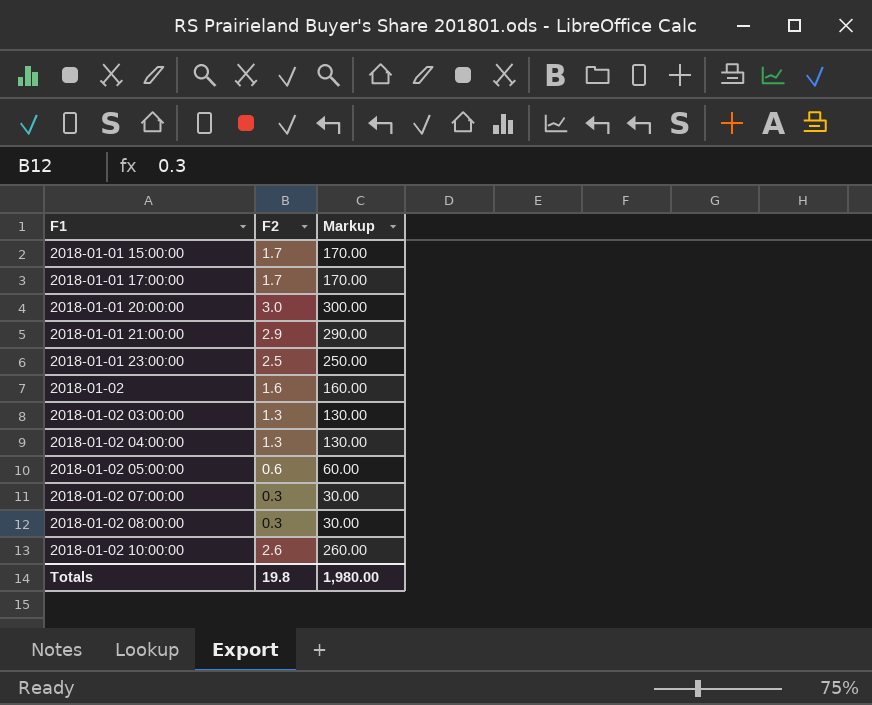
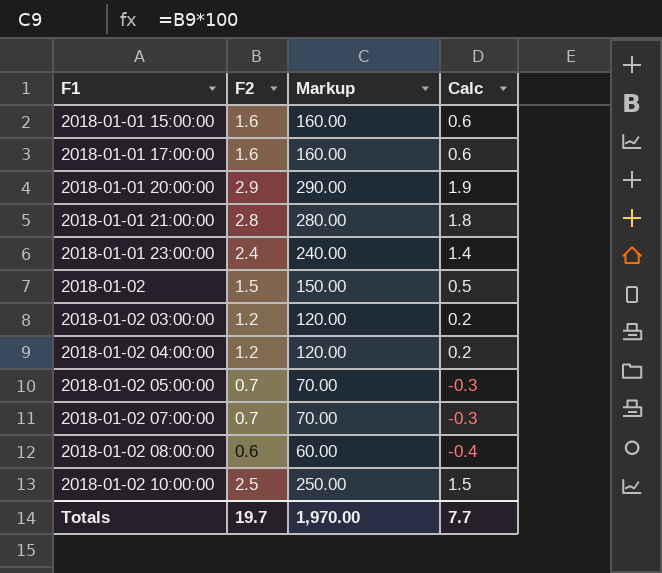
column Calc | formula: none -> [F2] - 1
2018-01-01 15:00:00 | F2: 1.7 -> 1.6
2018-01-01 15:00:00 | Markup: 170.00 -> 160.00
2018-01-01 17:00:00 | F2: 1.7 -> 1.6
2018-01-01 17:00:00 | Markup: 170.00 -> 160.00
2018-01-01 20:00:00 | F2: 3.0 -> 2.9
2018-01-01 20:00:00 | Markup: 300.00 -> 290.00
2018-01-01 21:00:00 | F2: 2.9 -> 2.8
2018-01-01 21:00:00 | Markup: 290.00 -> 280.00
2018-01-01 23:00:00 | F2: 2.5 -> 2.4
2018-01-01 23:00:00 | Markup: 250.00 -> 240.00
2018-01-02 | F2: 1.6 -> 1.5
2018-01-02 | Markup: 160.00 -> 150.00
2018-01-02 03:00:00 | F2: 1.3 -> 1.2
2018-01-02 03:00:00 | Markup: 130.00 -> 120.00
2018-01-02 04:00:00 | F2: 1.3 -> 1.2
2018-01-02 04:00:00 | Markup: 130.00 -> 120.00
2018-01-02 05:00:00 | F2: 0.6 -> 0.7
2018-01-02 05:00:00 | Markup: 60.00 -> 70.00
2018-01-02 07:00:00 | F2: 0.3 -> 0.7
2018-01-02 07:00:00 | Markup: 30.00 -> 70.00
2018-01-02 08:00:00 | F2: 0.3 -> 0.6
2018-01-02 08:00:00 | Markup: 30.00 -> 60.00
2018-01-02 10:00:00 | F2: 2.6 -> 2.5
2018-01-02 10:00:00 | Markup: 260.00 -> 250.00
Totals | F2: 19.8 -> 19.7
Totals | Markup: 1,980.00 -> 1,970.00

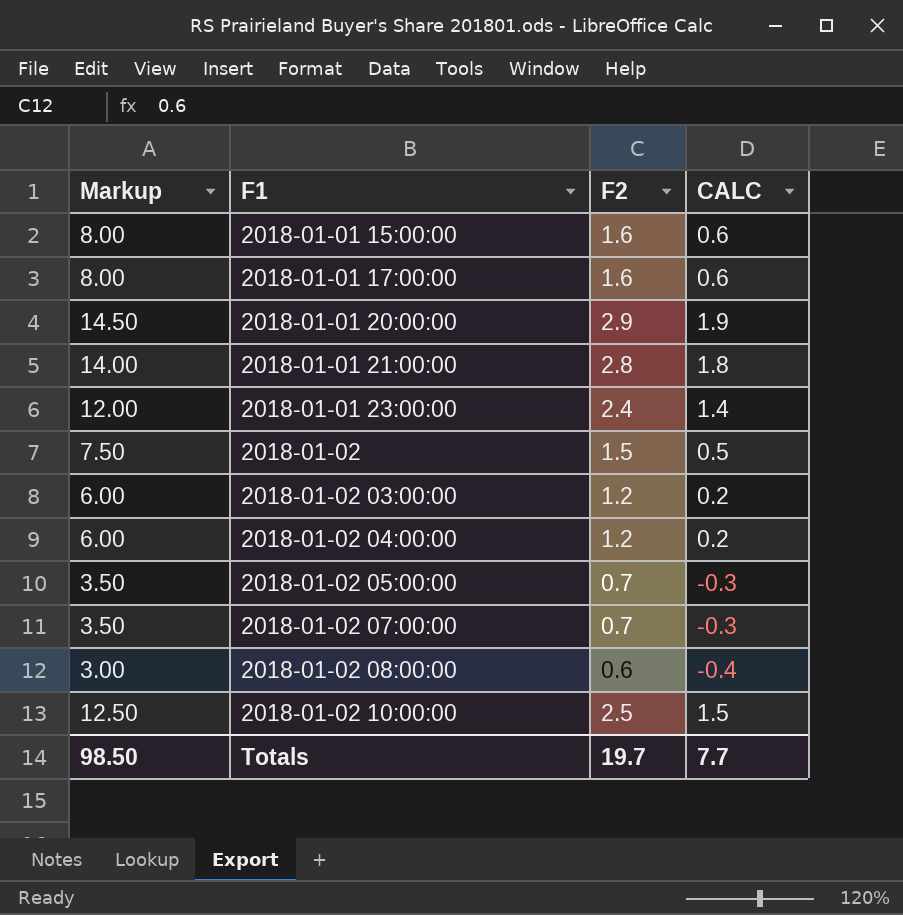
column Markup | formula: [F2] * 100 -> [F2] * 5
column Markup | position: 3 -> 1
column name: Calc -> CALC
Totals | Markup: 1,970.00 -> 98.50

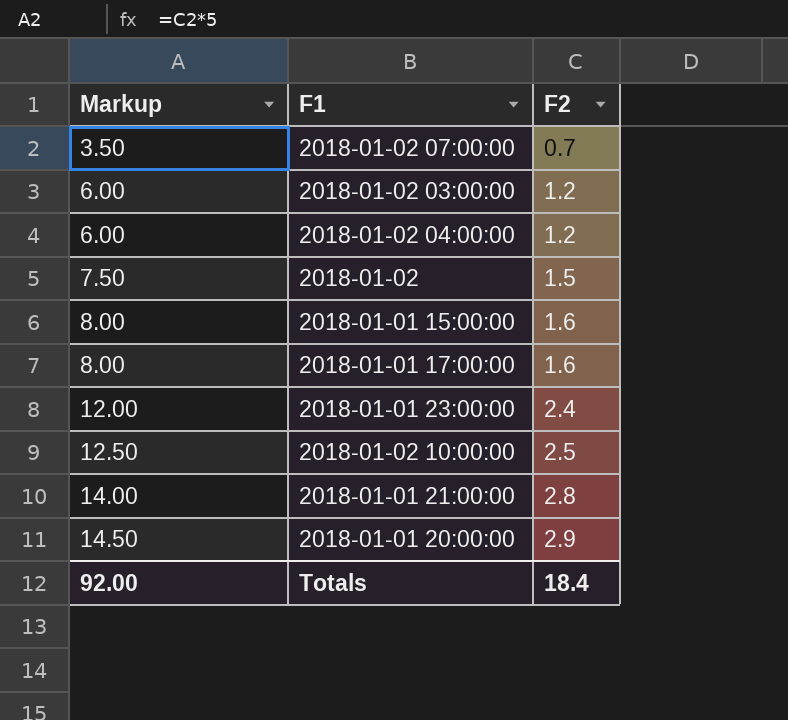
row order: F1 ascending -> Markup ascending
column CALC | formula: [F2] - 1 -> none
row 2018-01-02 05:00:00: 3.50 | 0.7 | -0.3 -> none
row 2018-01-02 08:00:00: 3.00 | 0.6 | -0.4 -> none
Totals | Markup: 98.50 -> 92.00
Totals | F2: 19.7 -> 18.4

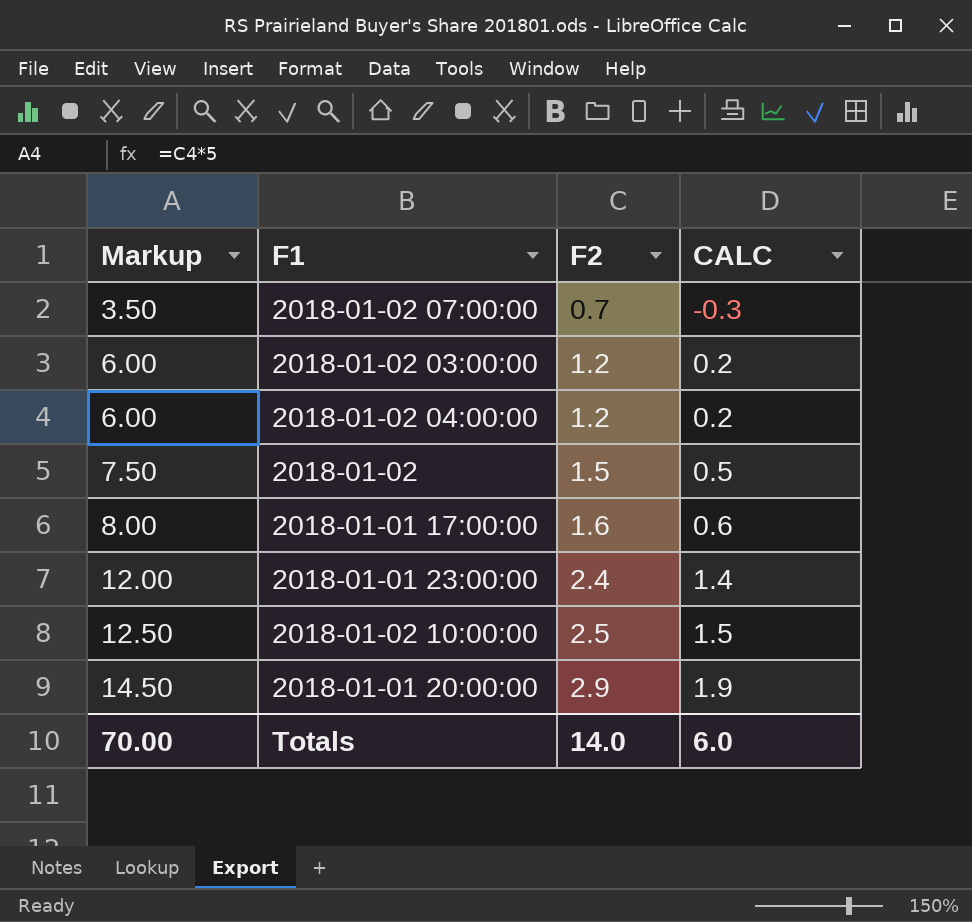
column CALC | formula: none -> [F2] - 1
row 2018-01-01 15:00:00: 8.00 | 1.6 -> none
row 2018-01-01 21:00:00: 14.00 | 2.8 -> none
Totals | Markup: 92.00 -> 70.00
Totals | F2: 18.4 -> 14.0

